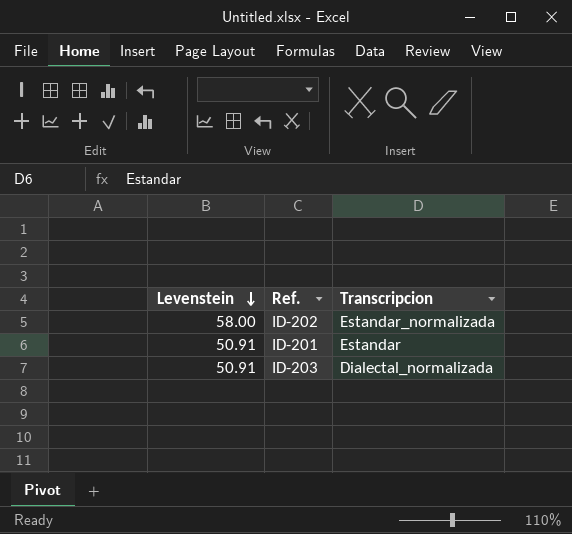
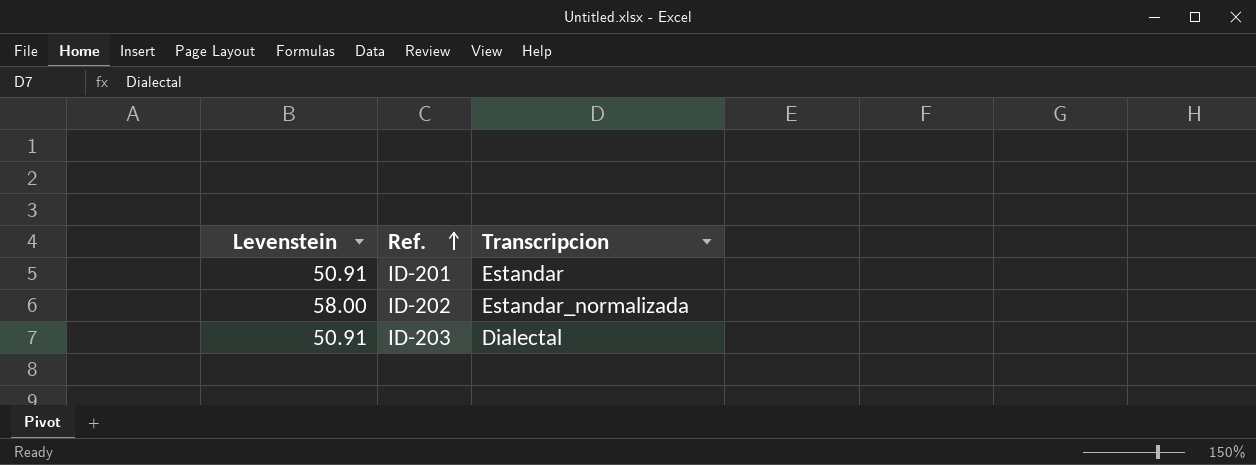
row order: Levenstein descending -> Ref. ascending
ID-203 | Transcripcion: Dialectal_normalizada -> Dialectal

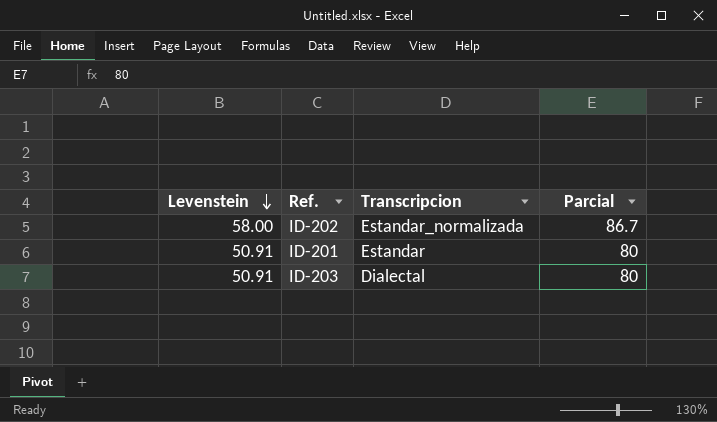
row order: Ref. ascending -> Levenstein descending
column Parcial | position: none -> 4

